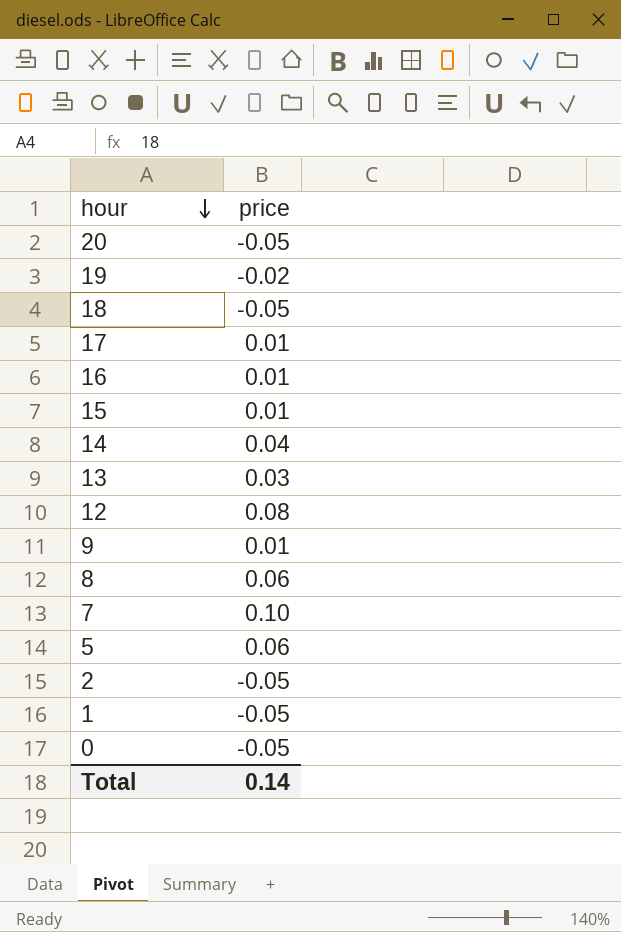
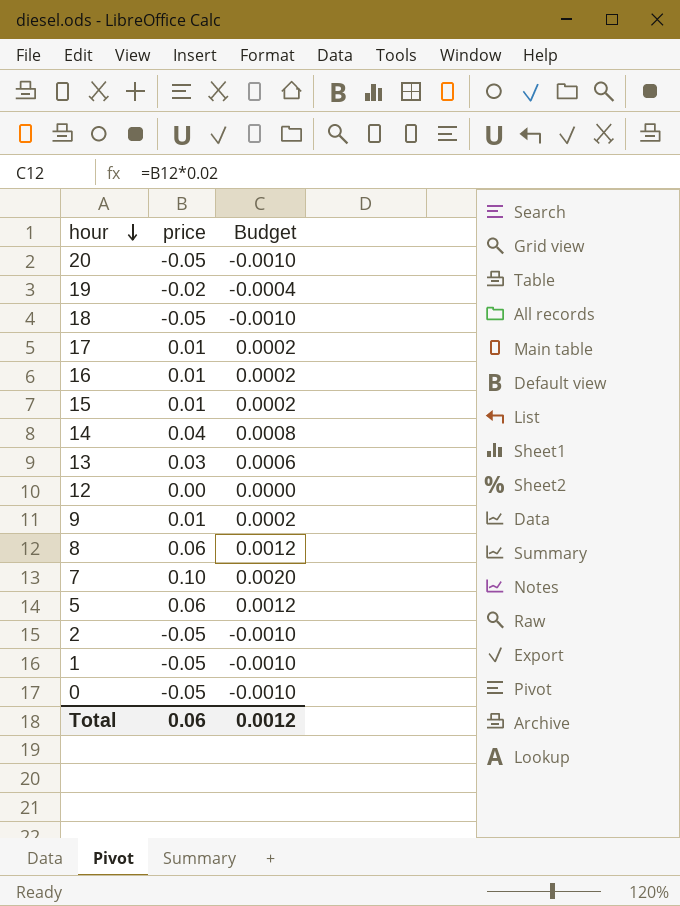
column Budget | formula: none -> [price] * 0.02
12 | price: 0.08 -> 0.00
Total | price: 0.14 -> 0.06

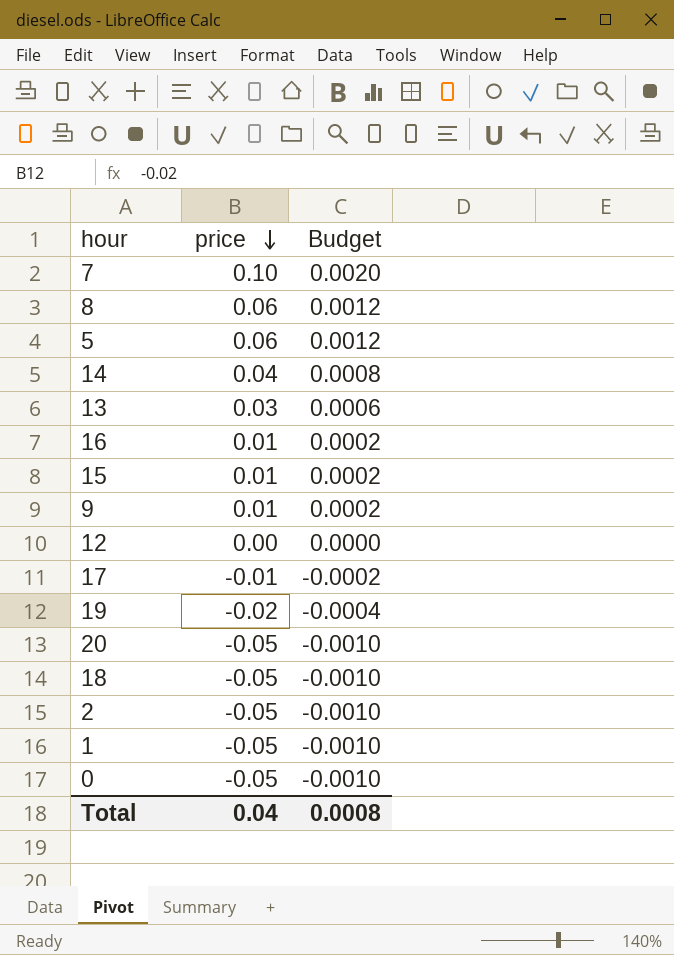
row order: hour descending -> price descending
17 | price: 0.01 -> -0.01
17 | Budget: 0.0002 -> -0.0002
Total | price: 0.06 -> 0.04
Total | Budget: 0.0012 -> 0.0008

